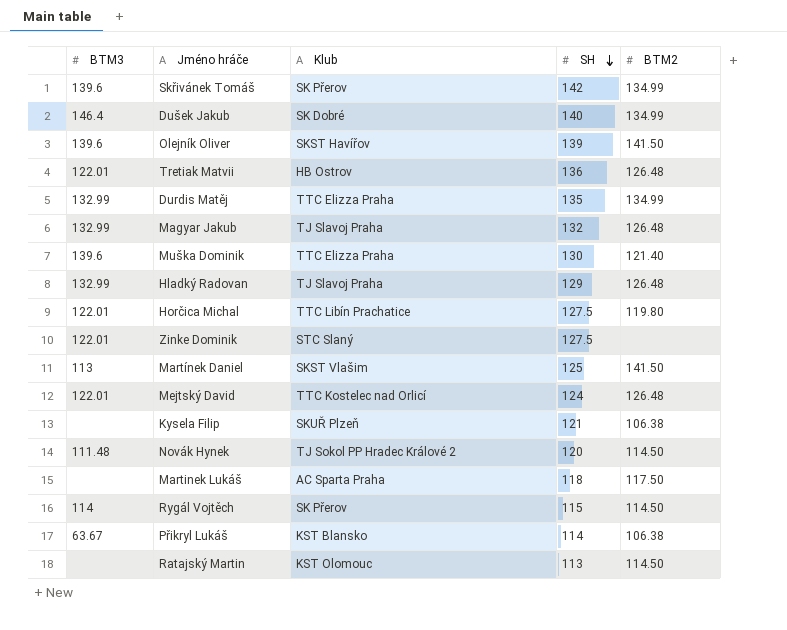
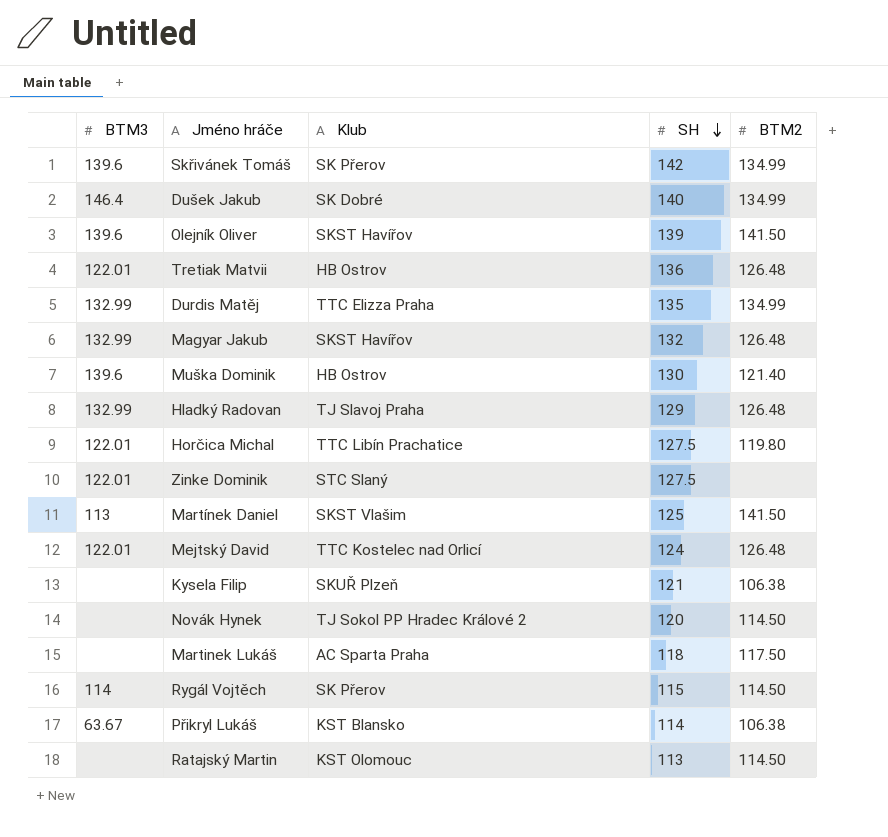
Magyar Jakub | Klub: TJ Slavoj Praha -> SKST Havířov
Muška Dominik | Klub: TTC Elizza Praha -> HB Ostrov
Novák Hynek | BTM3: 111.48 -> none

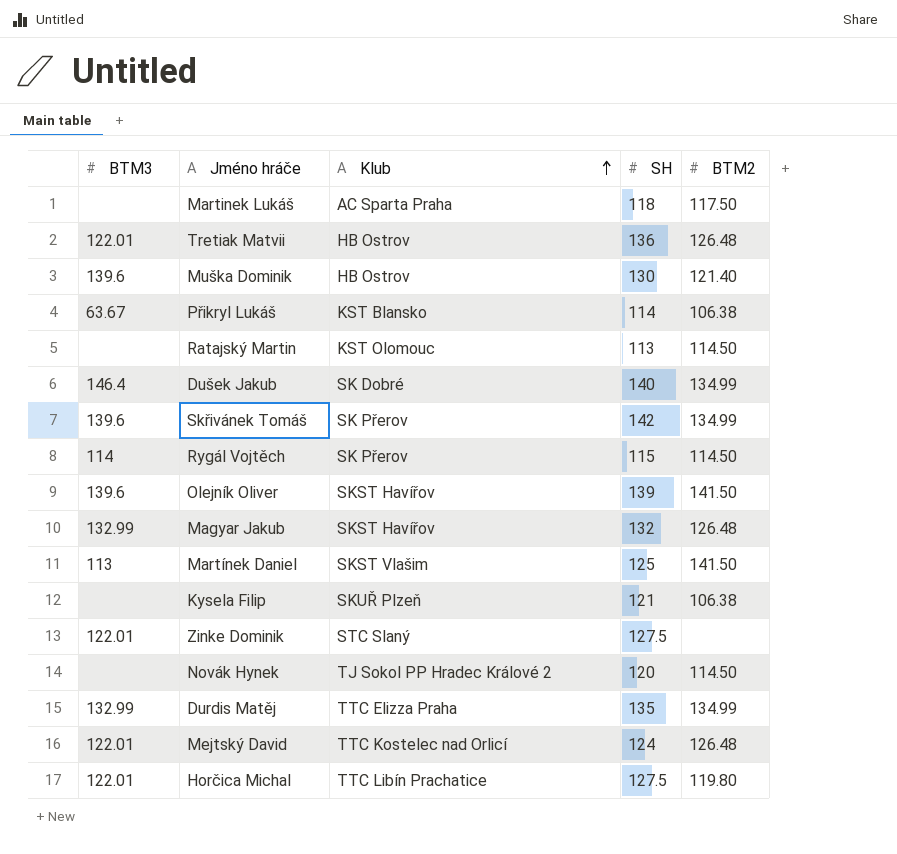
row order: SH descending -> Klub ascending
row Hladký Radovan: 132.99 | TJ Slavoj Praha | 129 | 126.48 -> none

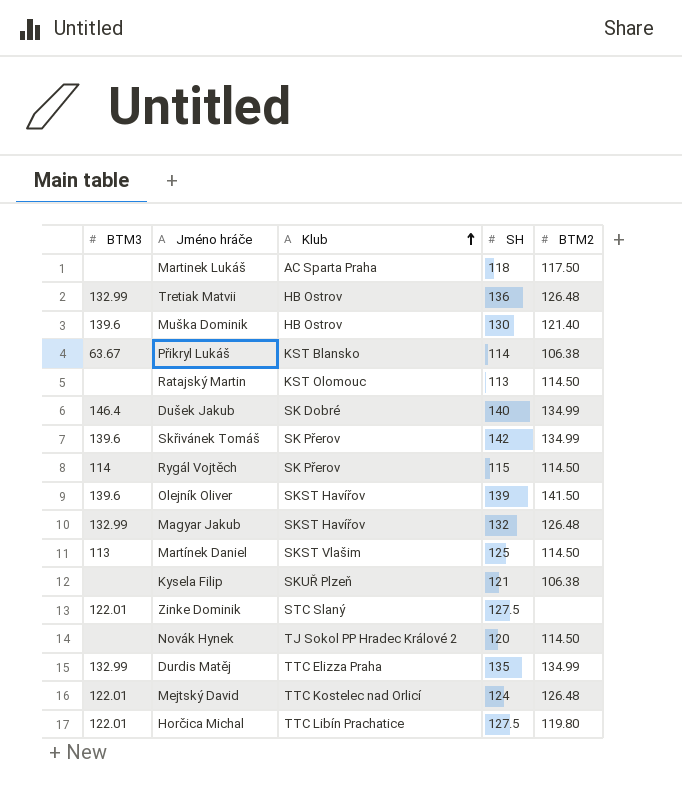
Tretiak Matvii | BTM3: 122.01 -> 132.99
Martínek Daniel | BTM2: 141.50 -> 114.50

